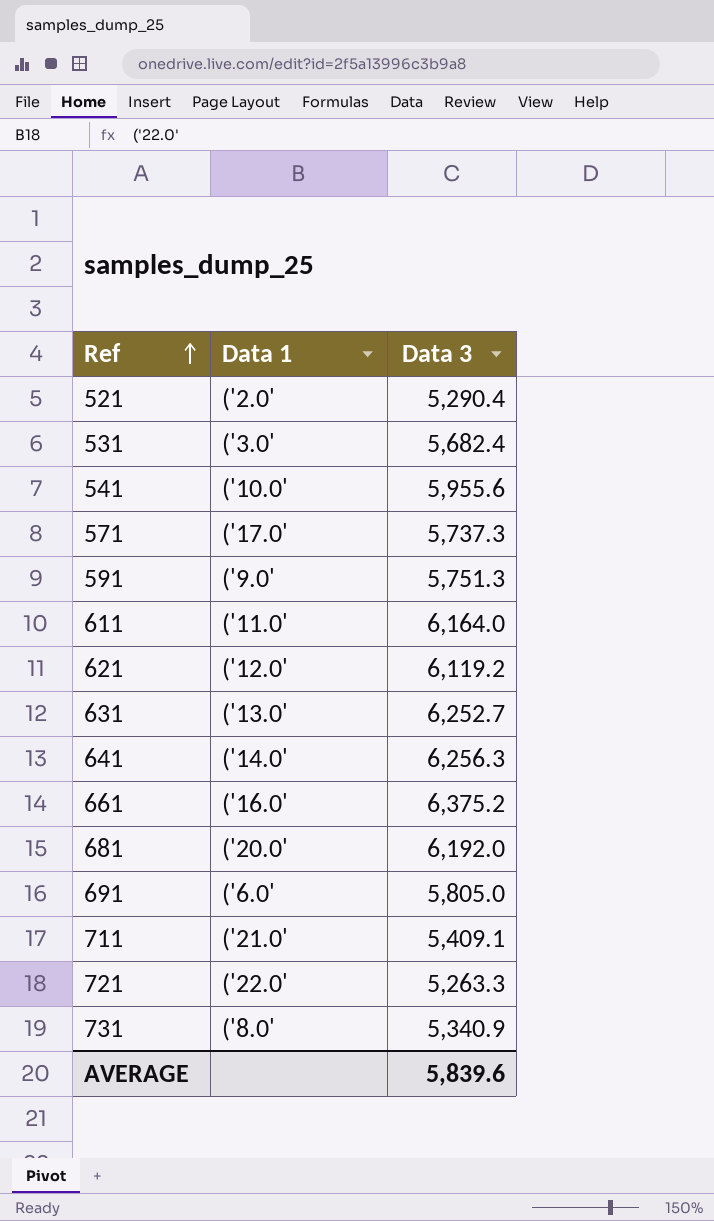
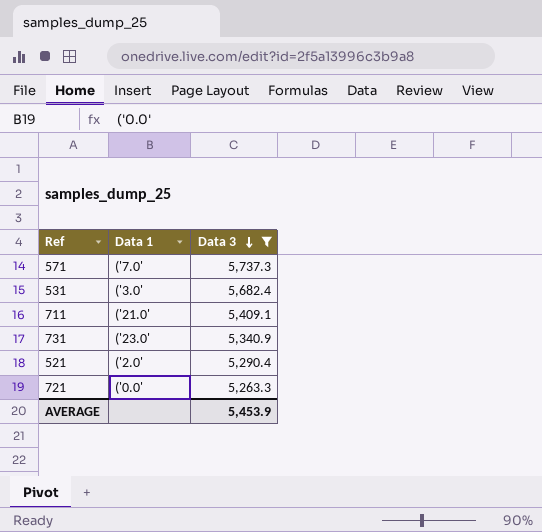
filter: none -> Data 3 <= 5,737.3
row order: Ref ascending -> Data 3 descending
571 | Data 1: ('17.0' -> ('7.0'
731 | Data 1: ('8.0' -> ('23.0'
721 | Data 1: ('22.0' -> ('0.0'
AVERAGE | Data 3: 5,839.6 -> 5,453.9

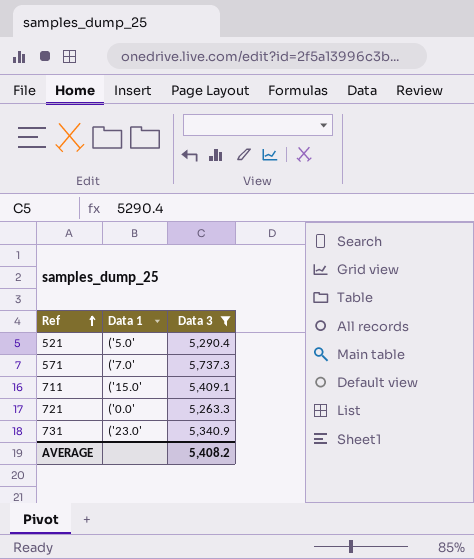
row order: Data 3 descending -> Ref ascending
row 531: ('3.0' | 5,682.4 -> none
521 | Data 1: ('2.0' -> ('5.0'
711 | Data 1: ('21.0' -> ('15.0'
AVERAGE | Data 3: 5,453.9 -> 5,408.2

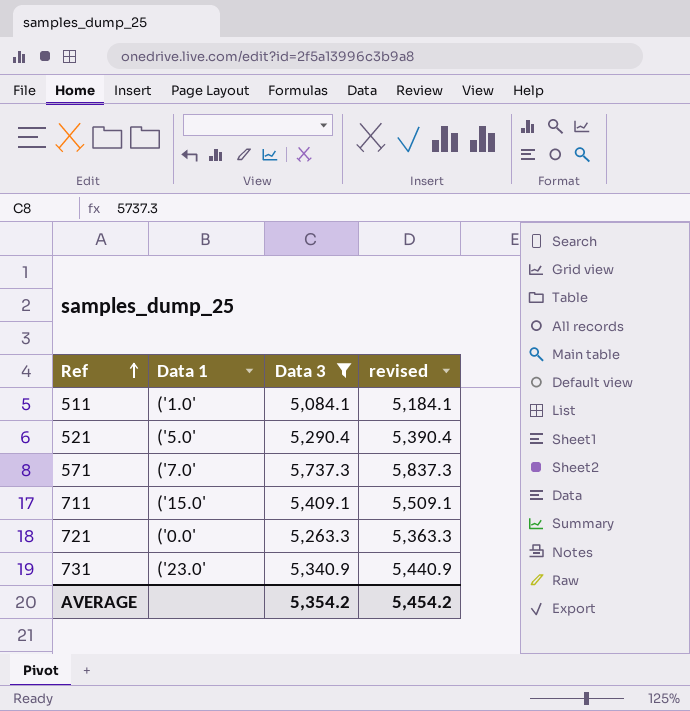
column revised | formula: none -> [Data 3] + 100
row 511: none -> ('1.0' | 5,084.1 | 5,184.1
AVERAGE | Data 3: 5,408.2 -> 5,354.2

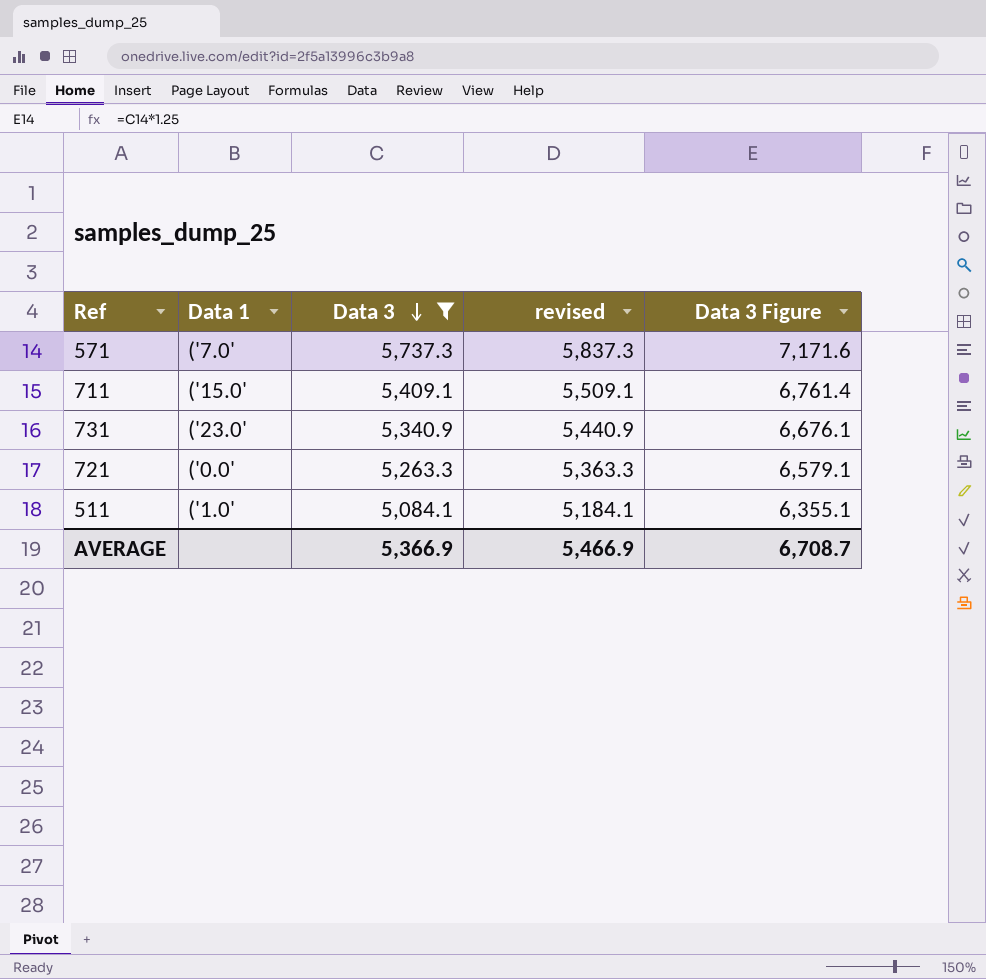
row order: Ref ascending -> Data 3 descending
column Data 3 Figure | formula: none -> [Data 3] * 1.25
row 521: ('5.0' | 5,290.4 | 5,390.4 -> none
AVERAGE | Data 3: 5,354.2 -> 5,366.9
AVERAGE | revised: 5,454.2 -> 5,466.9

